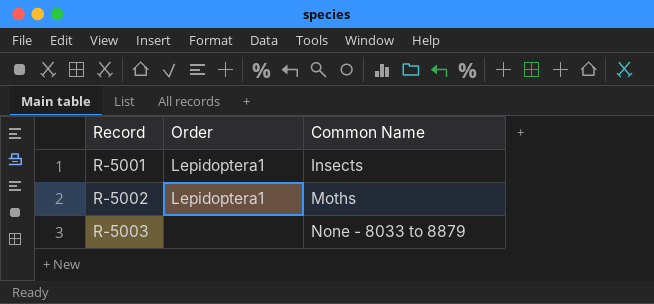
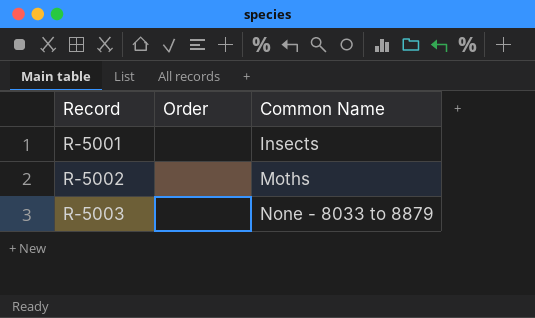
R-5001 | Order: Lepidoptera1 -> none
R-5002 | Order: Lepidoptera1 -> none

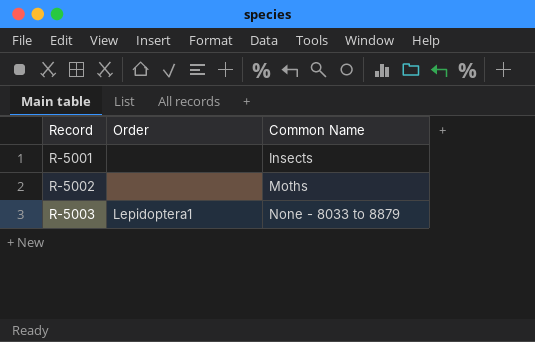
R-5003 | Order: none -> Lepidoptera1

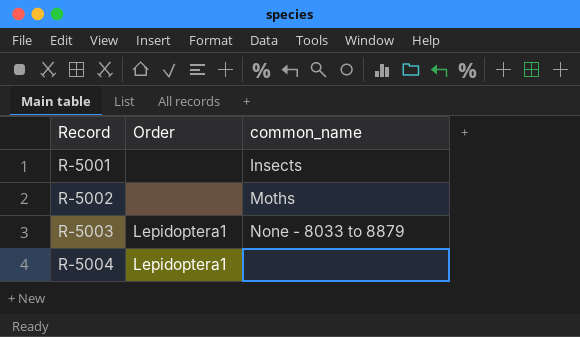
column name: Common Name -> common_name
row R-5004: none -> Lepidoptera1 | none

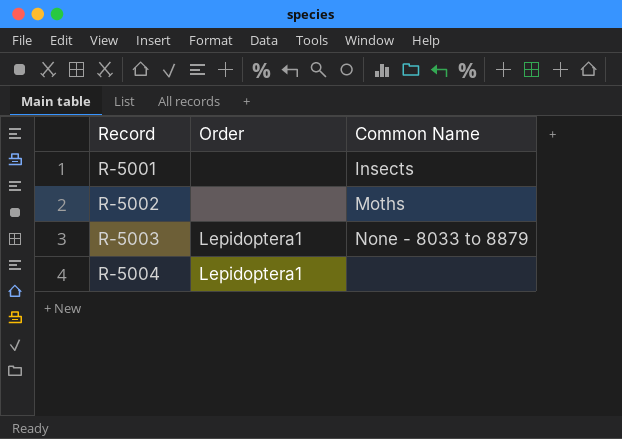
column name: common_name -> Common Name

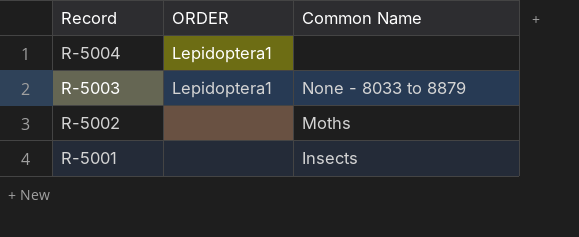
row order: Record ascending -> Record descending
column name: Order -> ORDER

